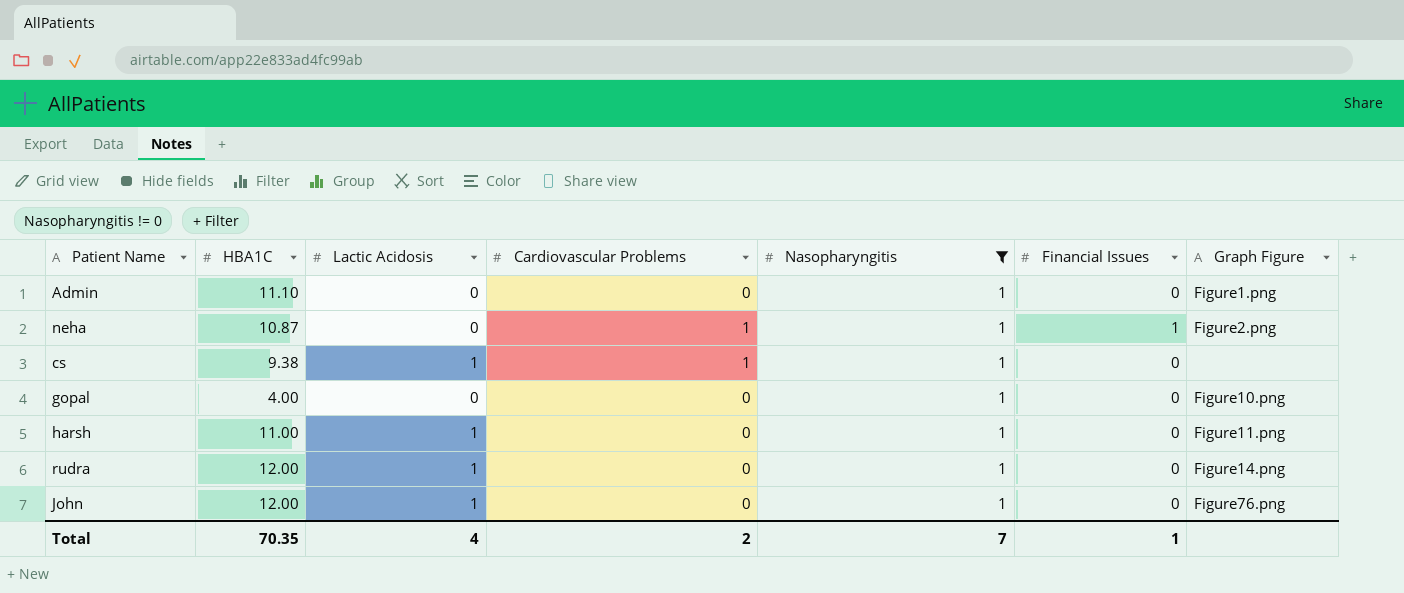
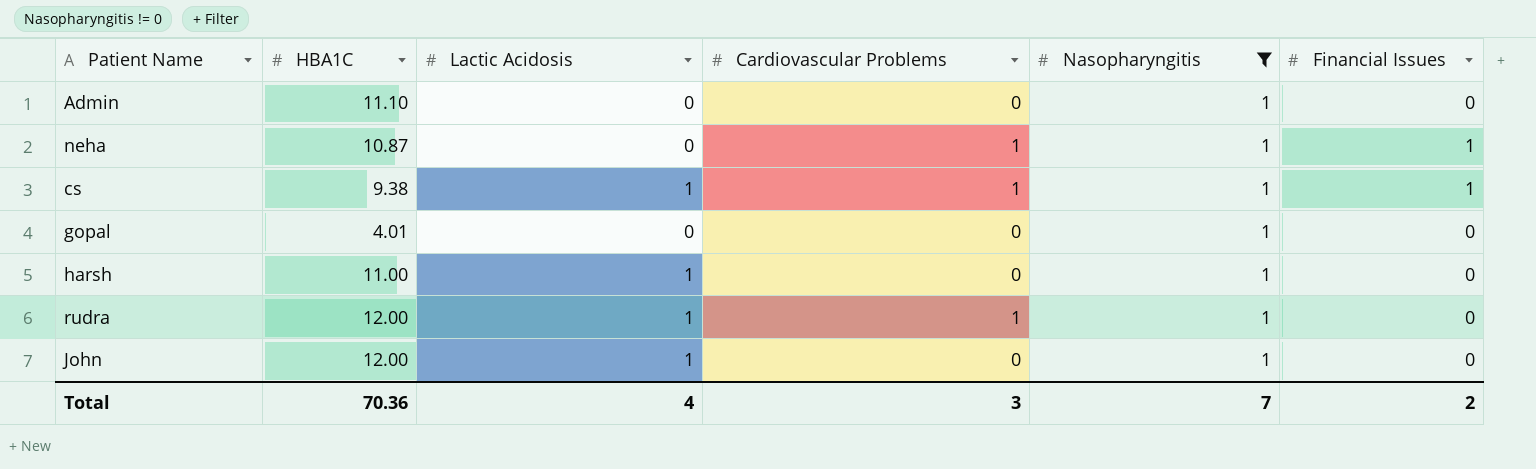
column Graph Figure | position: 7 -> none
cs | Financial Issues: 0 -> 1
gopal | HBA1C: 4.00 -> 4.01
rudra | Cardiovascular Problems: 0 -> 1
Total | HBA1C: 70.35 -> 70.36
Total | Cardiovascular Problems: 2 -> 3
Total | Financial Issues: 1 -> 2

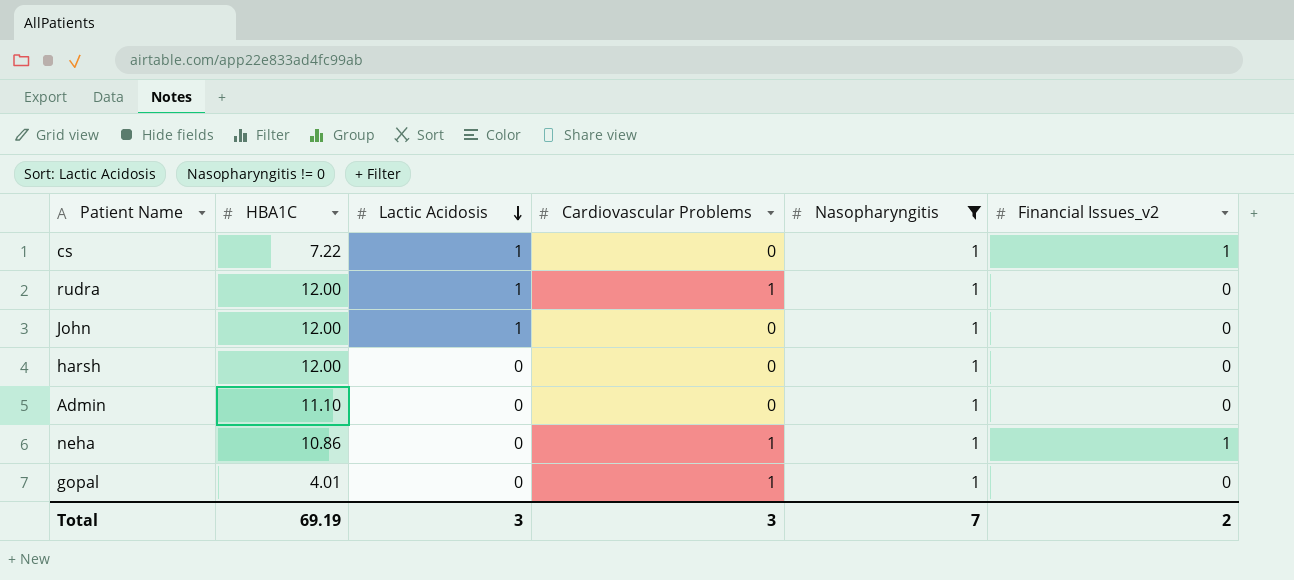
row order: none -> Lactic Acidosis descending
column name: Financial Issues -> Financial Issues_v2
cs | HBA1C: 9.38 -> 7.22
cs | Cardiovascular Problems: 1 -> 0
harsh | HBA1C: 11.00 -> 12.00
harsh | Lactic Acidosis: 1 -> 0
neha | HBA1C: 10.87 -> 10.86
gopal | Cardiovascular Problems: 0 -> 1
Total | HBA1C: 70.36 -> 69.19
Total | Lactic Acidosis: 4 -> 3

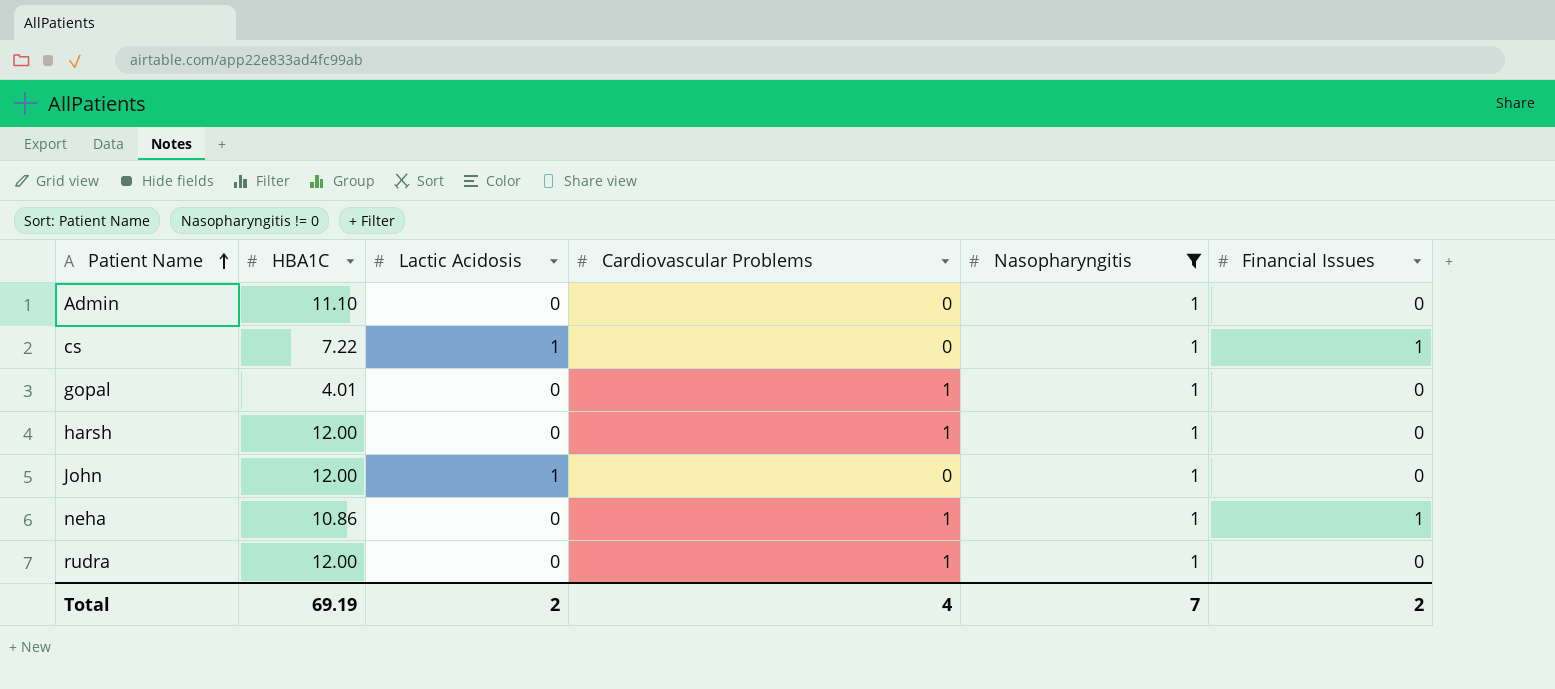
row order: Lactic Acidosis descending -> Patient Name ascending
column name: Financial Issues_v2 -> Financial Issues
harsh | Cardiovascular Problems: 0 -> 1
rudra | Lactic Acidosis: 1 -> 0
Total | Lactic Acidosis: 3 -> 2
Total | Cardiovascular Problems: 3 -> 4

